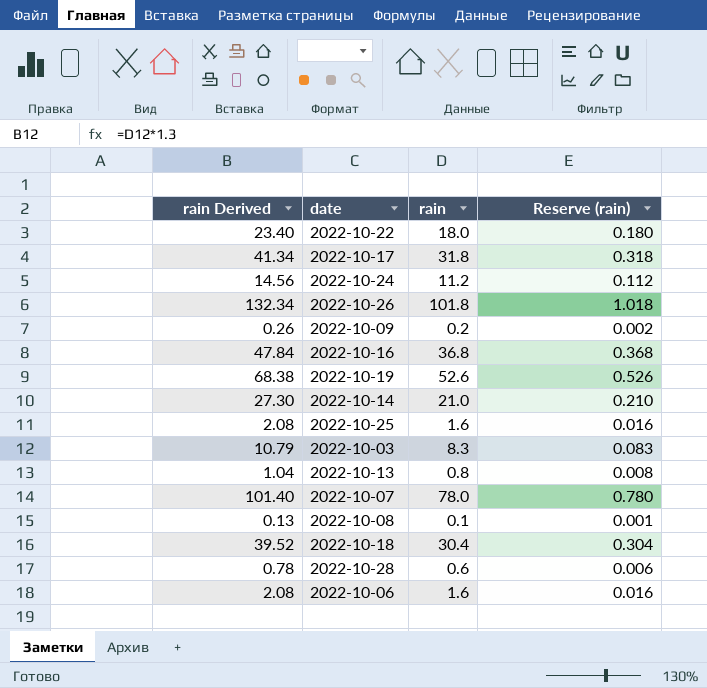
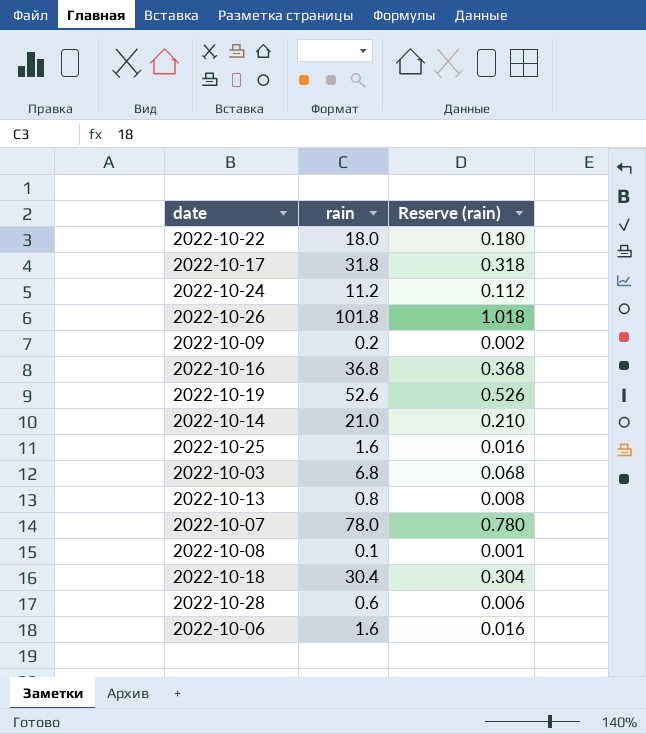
column rain Derived | formula: [rain] * 1.3 -> none
2022-10-03 | rain: 8.3 -> 6.8
2022-10-03 | Reserve (rain): 0.083 -> 0.068

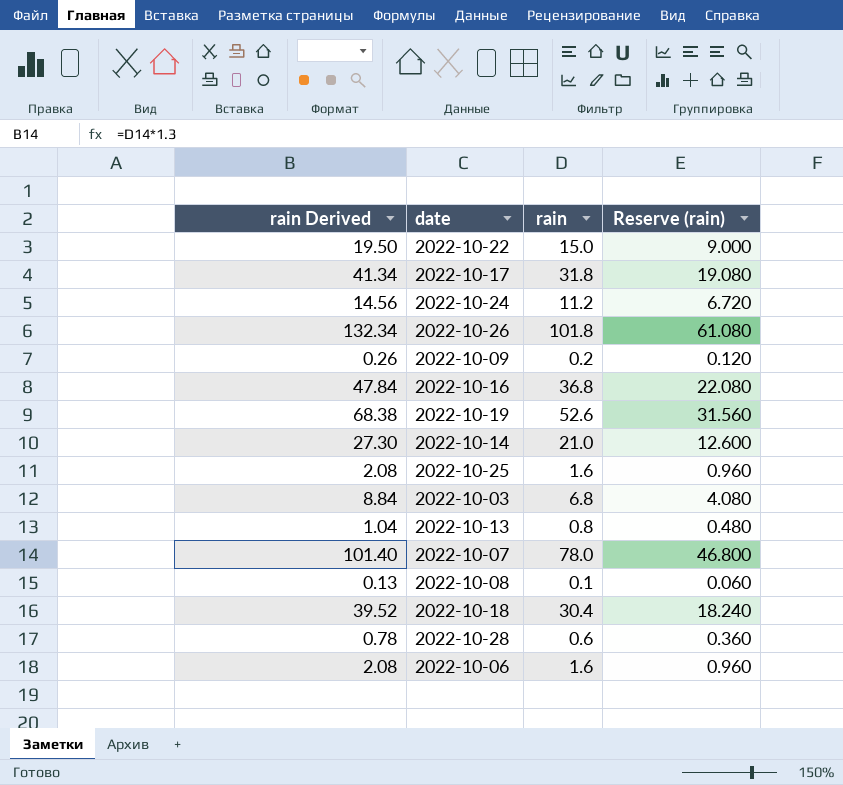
column rain Derived | formula: none -> [rain] * 1.3
column Reserve (rain) | formula: [rain] * 0.01 -> [rain] * 0.6
2022-10-22 | rain: 18.0 -> 15.0

